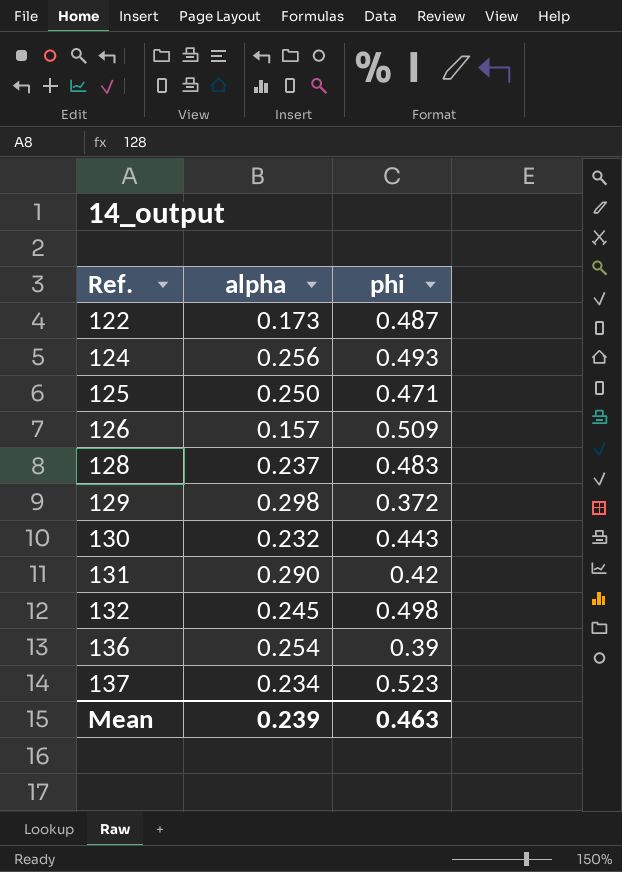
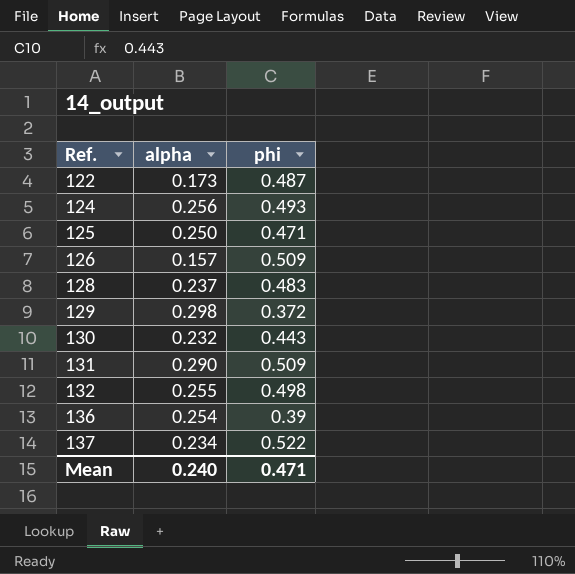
131 | phi: 0.42 -> 0.509
132 | alpha: 0.245 -> 0.255
137 | phi: 0.523 -> 0.522
Mean | alpha: 0.239 -> 0.240
Mean | phi: 0.463 -> 0.471

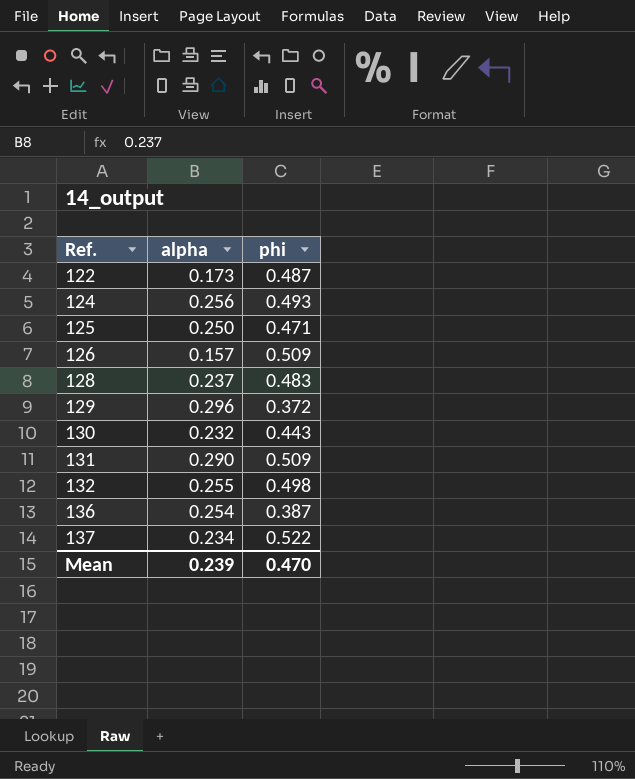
129 | alpha: 0.298 -> 0.296
136 | phi: 0.39 -> 0.387
Mean | alpha: 0.240 -> 0.239
Mean | phi: 0.471 -> 0.470

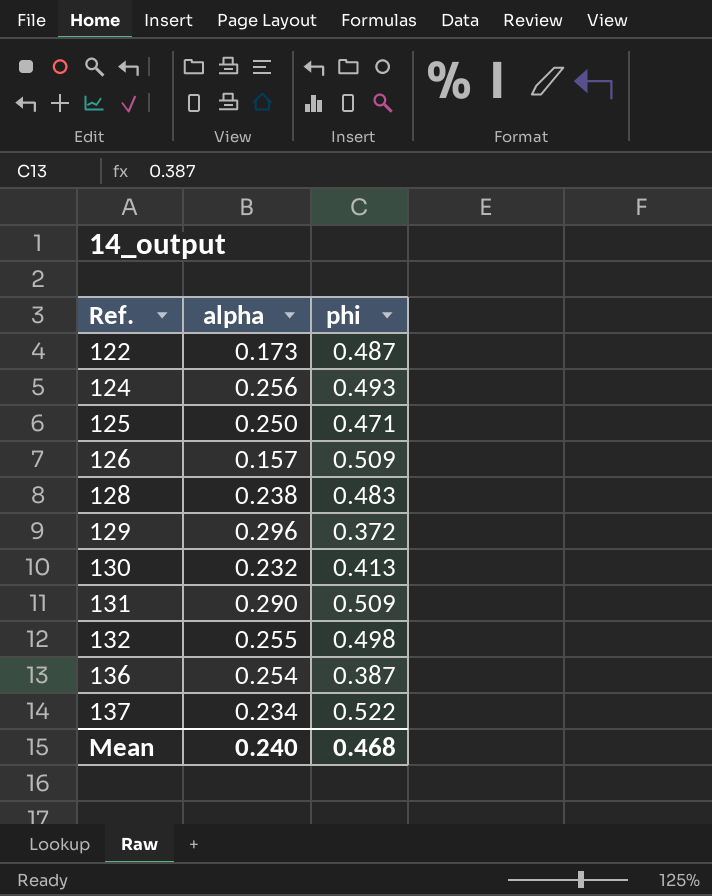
128 | alpha: 0.237 -> 0.238
130 | phi: 0.443 -> 0.413
Mean | alpha: 0.239 -> 0.240
Mean | phi: 0.470 -> 0.468

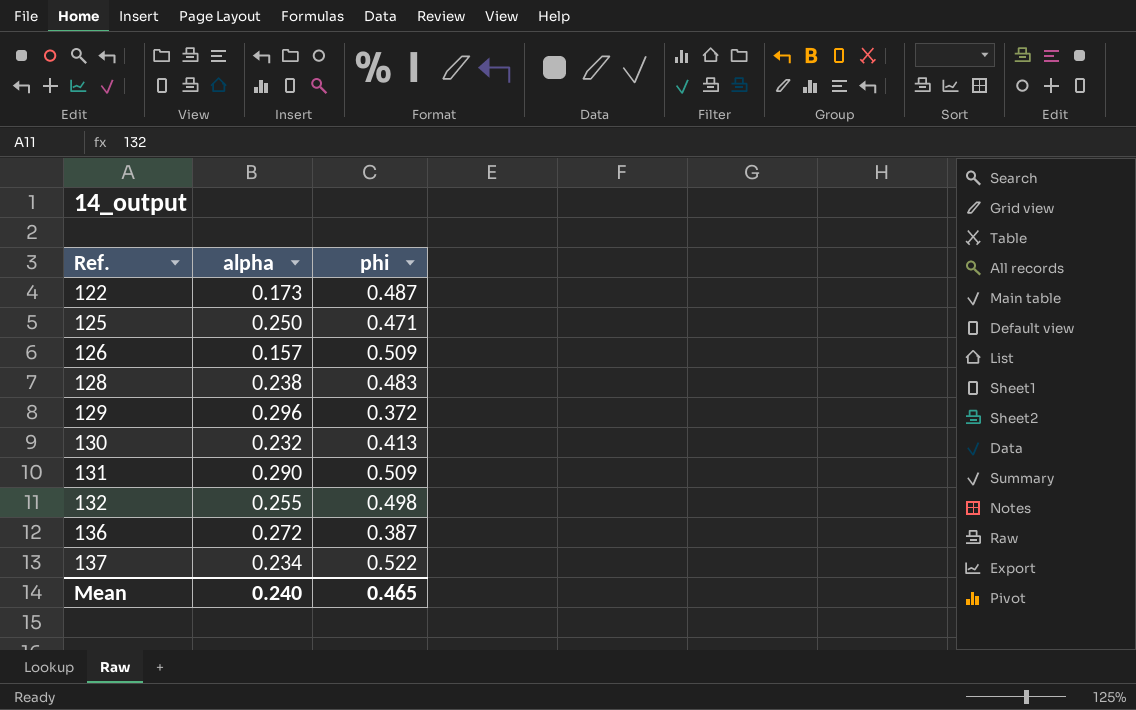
row 124: 0.256 | 0.493 -> none
136 | alpha: 0.254 -> 0.272
Mean | phi: 0.468 -> 0.465

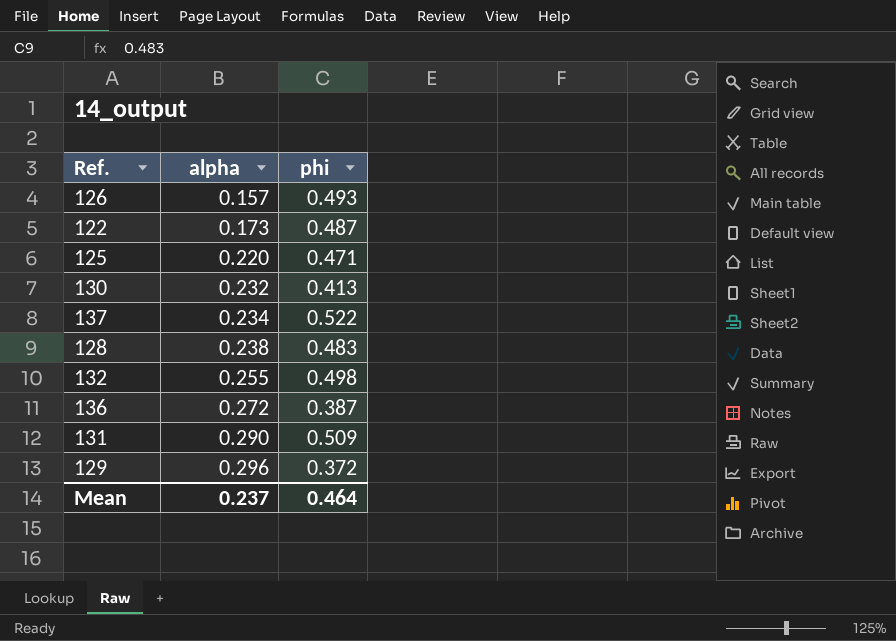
row order: Ref. ascending -> alpha ascending
126 | phi: 0.509 -> 0.493
125 | alpha: 0.250 -> 0.220
Mean | alpha: 0.240 -> 0.237
Mean | phi: 0.465 -> 0.464

